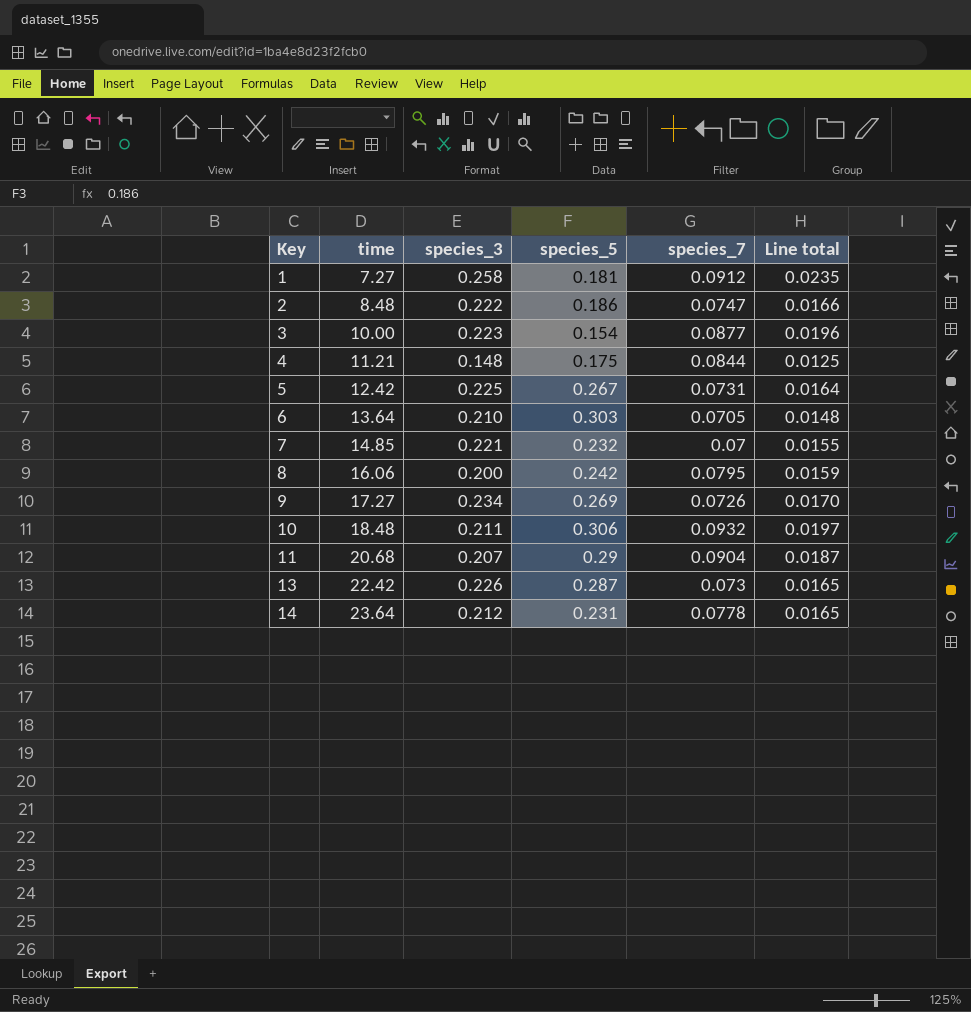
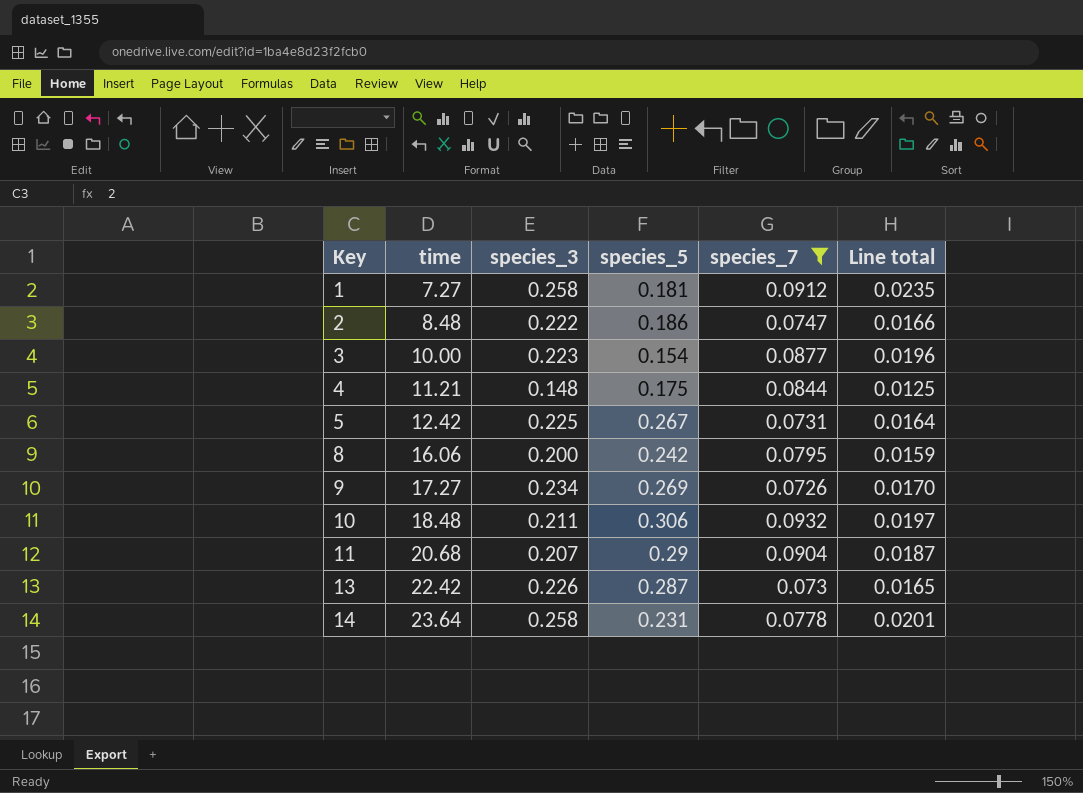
filter: none -> species_7 >= 0.0726
14 | species_3: 0.212 -> 0.258
14 | Line total: 0.0165 -> 0.0201

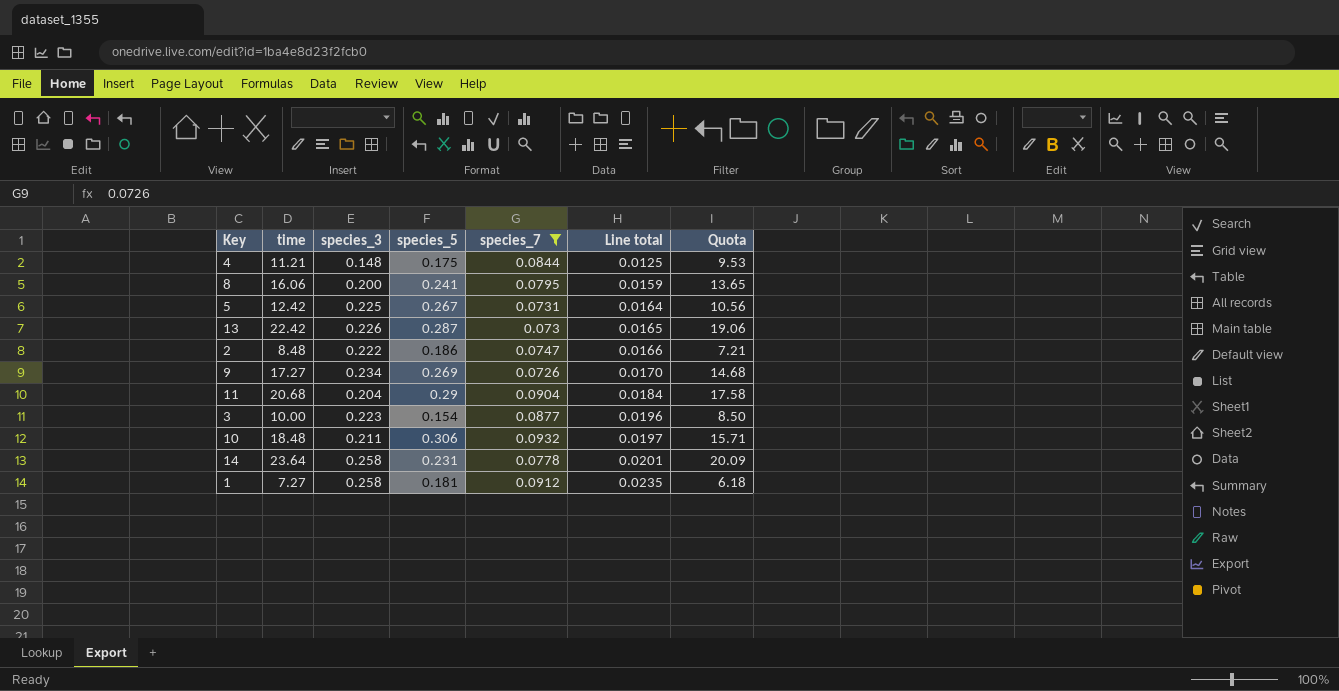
row order: Key ascending -> Line total ascending
column Quota | formula: none -> [time] * 0.85
8 | species_5: 0.242 -> 0.241
11 | species_3: 0.207 -> 0.204
11 | Line total: 0.0187 -> 0.0184

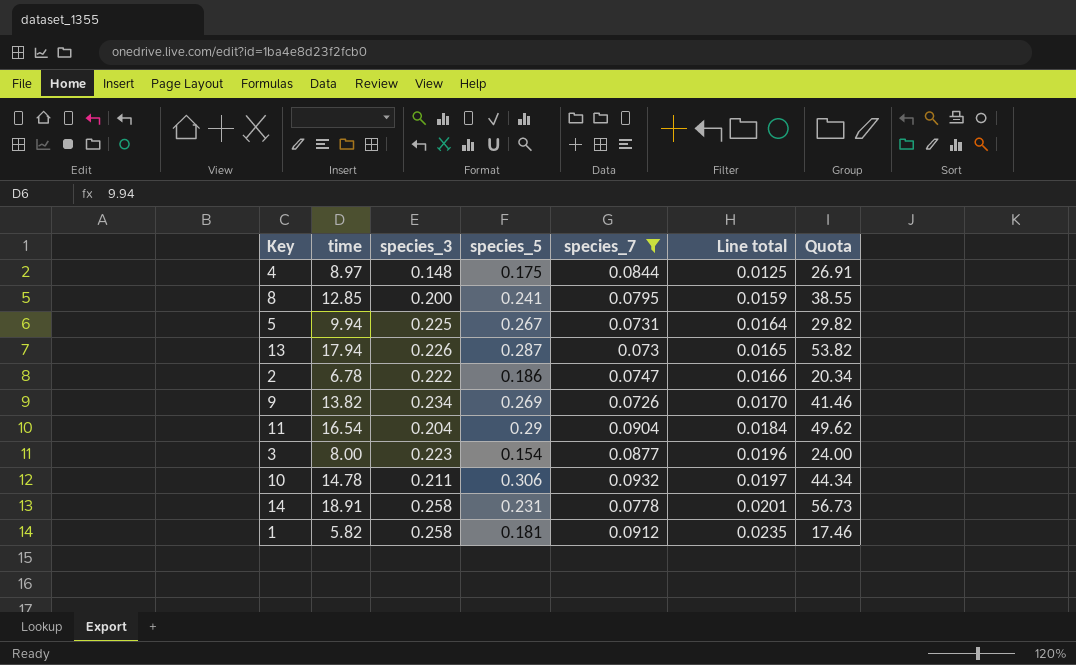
column Quota | formula: [time] * 0.85 -> [time] * 3
4 | time: 11.21 -> 8.97
8 | time: 16.06 -> 12.85
5 | time: 12.42 -> 9.94
13 | time: 22.42 -> 17.94
2 | time: 8.48 -> 6.78
9 | time: 17.27 -> 13.82
11 | time: 20.68 -> 16.54
3 | time: 10.00 -> 8.00
10 | time: 18.48 -> 14.78
14 | time: 23.64 -> 18.91
1 | time: 7.27 -> 5.82

